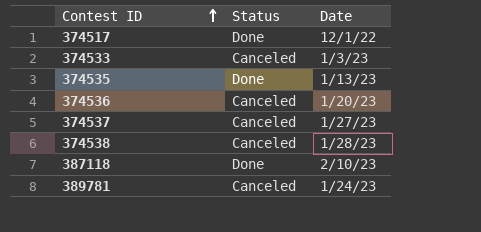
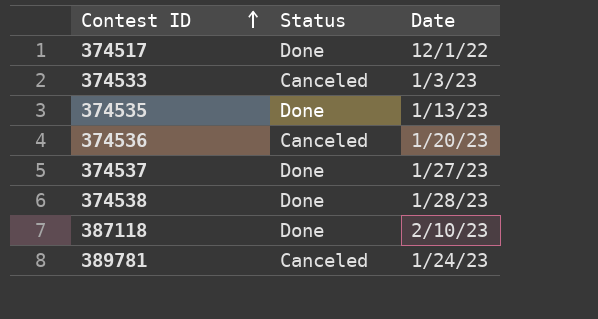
374537 | Status: Canceled -> Done
374538 | Status: Canceled -> Done

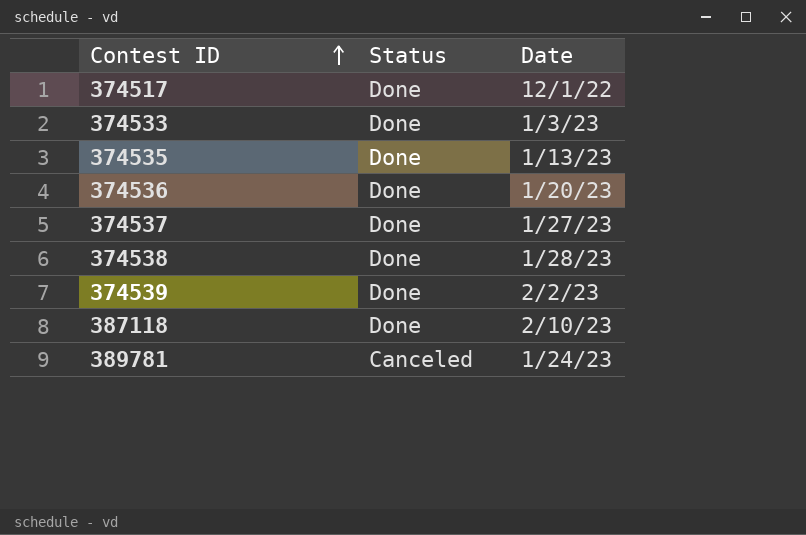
374533 | Status: Canceled -> Done
374536 | Status: Canceled -> Done
row 374539: none -> Done | 2/2/23

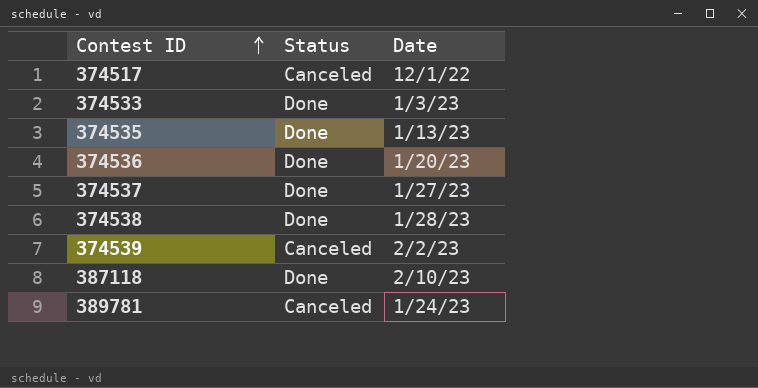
374517 | Status: Done -> Canceled
374539 | Status: Done -> Canceled

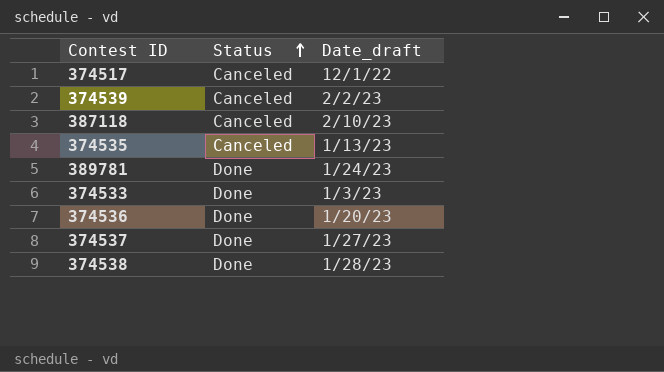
row order: Contest ID ascending -> Status ascending
column name: Date -> Date_draft
387118 | Status: Done -> Canceled
374535 | Status: Done -> Canceled
389781 | Status: Canceled -> Done

